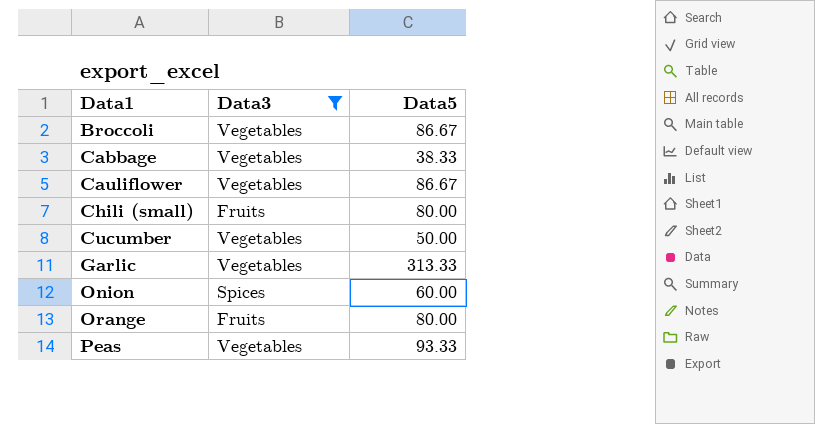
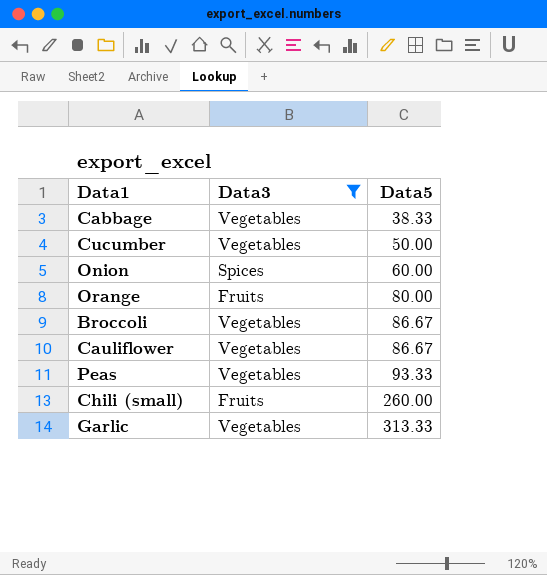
row order: Data1 ascending -> Data5 ascending
Chili (small) | Data5: 80.00 -> 260.00

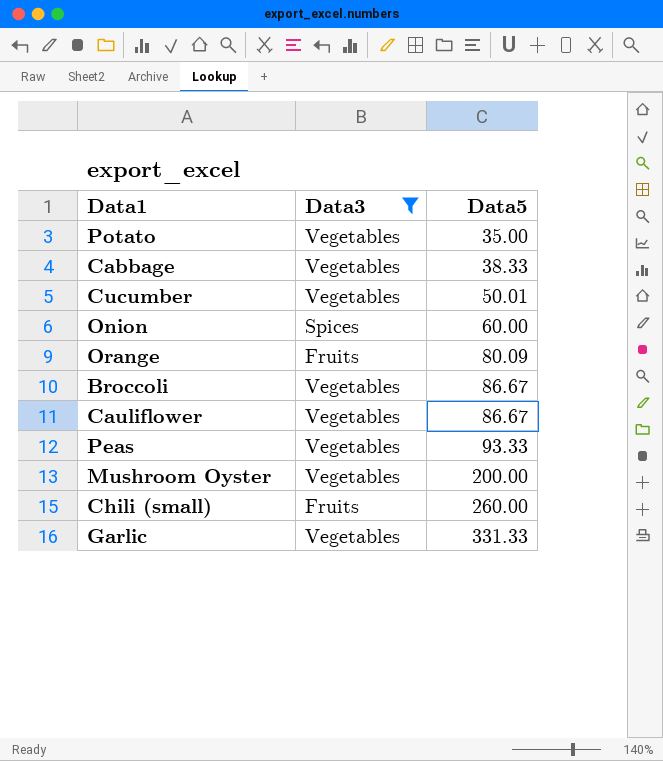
row Potato: none -> Vegetables | 35.00
Cucumber | Data5: 50.00 -> 50.01
Orange | Data5: 80.00 -> 80.09
row Mushroom Oyster: none -> Vegetables | 200.00
Garlic | Data5: 313.33 -> 331.33

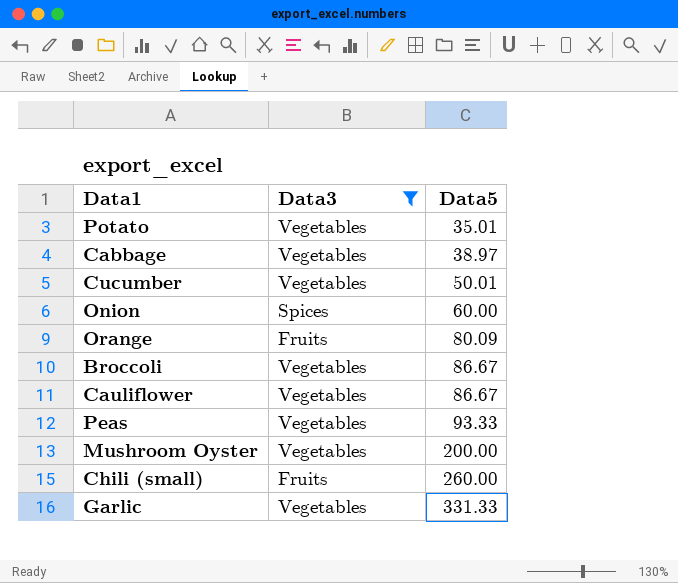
Potato | Data5: 35.00 -> 35.01
Cabbage | Data5: 38.33 -> 38.97

